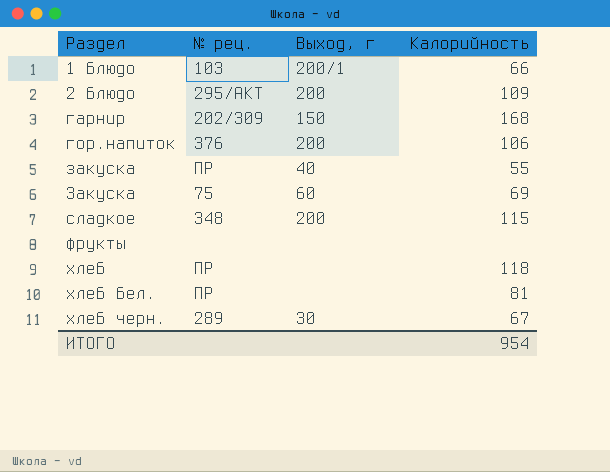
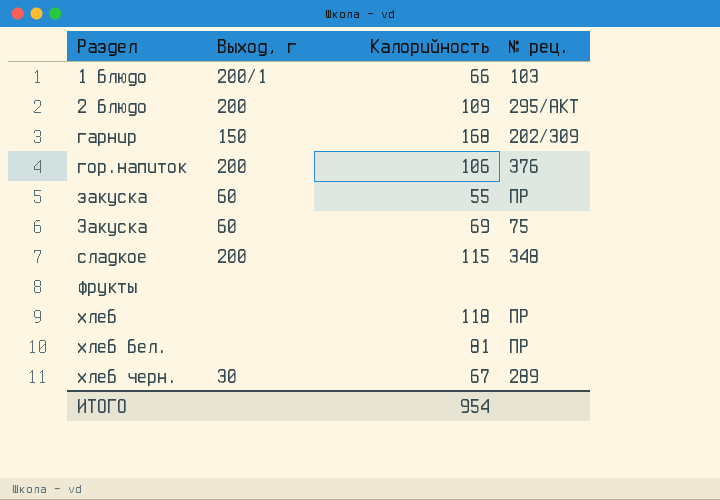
column № рец. | position: 2 -> 4
закуска | Выход, г: 40 -> 60

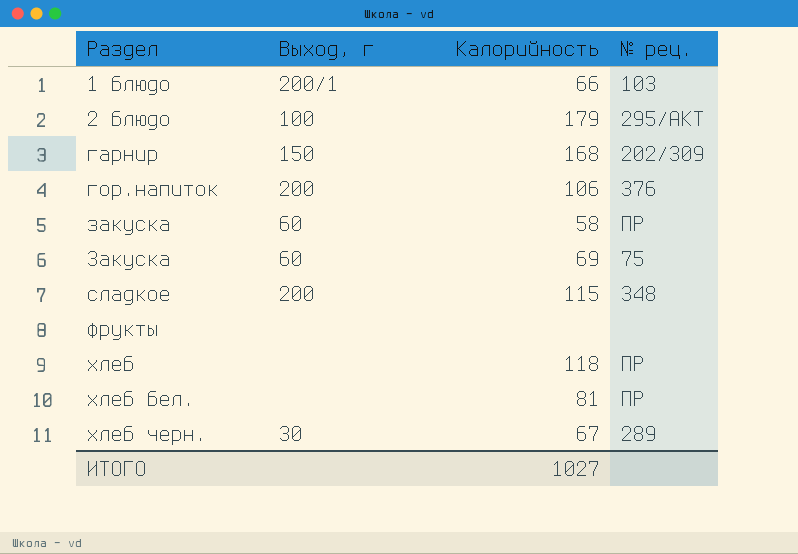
2 блюдо | Выход, г: 200 -> 100
2 блюдо | Калорийность: 109 -> 179
закуска | Калорийность: 55 -> 58
ИТОГО | Калорийность: 954 -> 1027

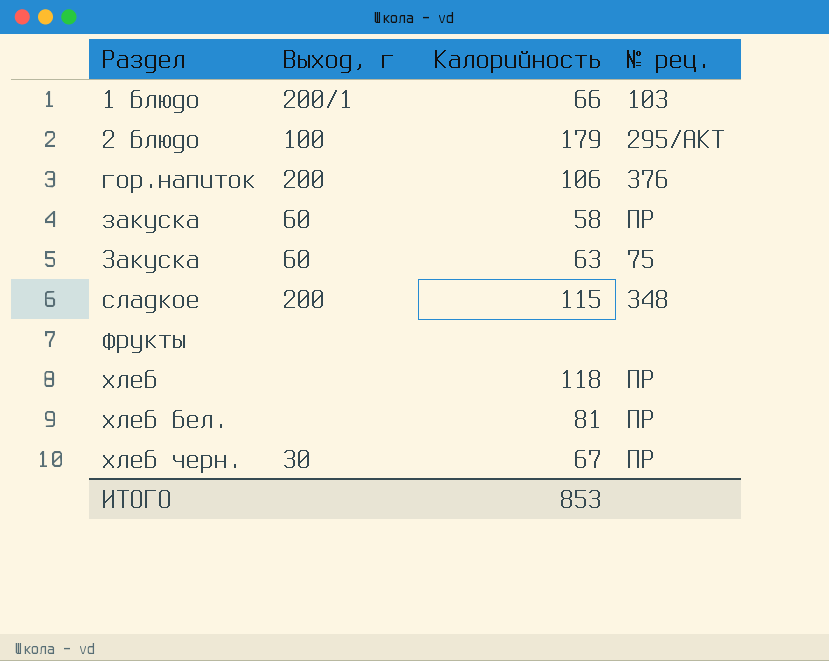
row гарнир: 150 | 168 | 202/309 -> none
Закуска | Калорийность: 69 -> 63
хлеб черн. | № рец.: 289 -> ПР
ИТОГО | Калорийность: 1027 -> 853

